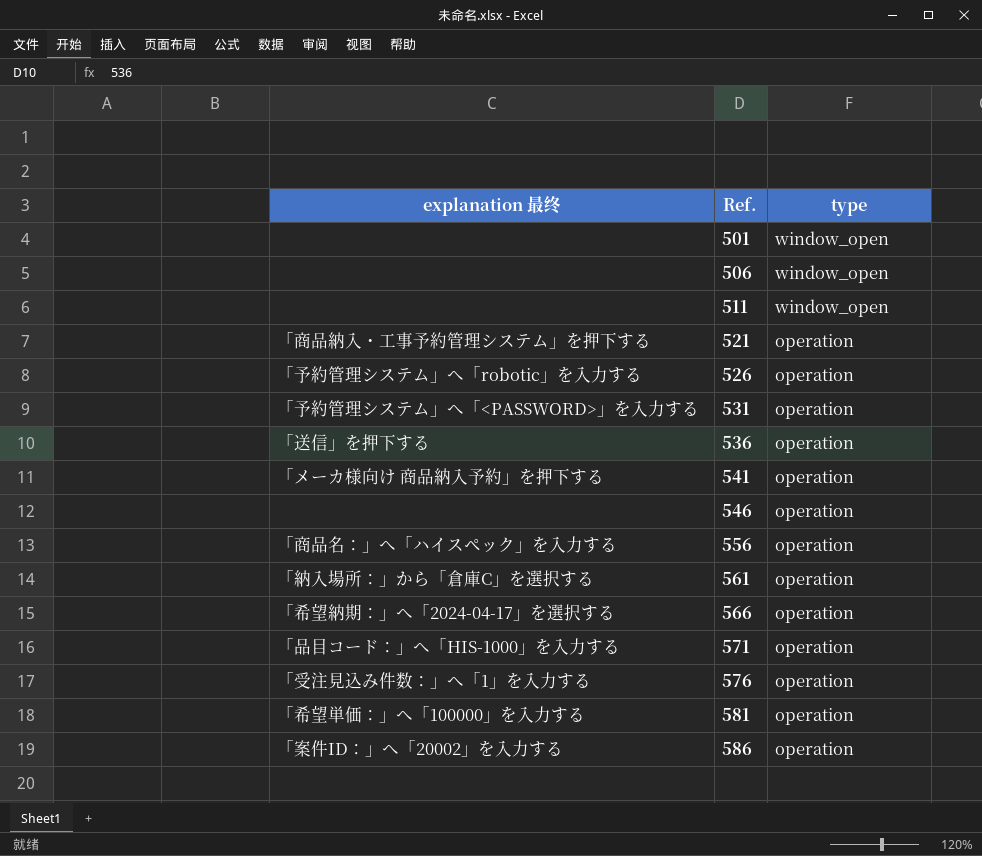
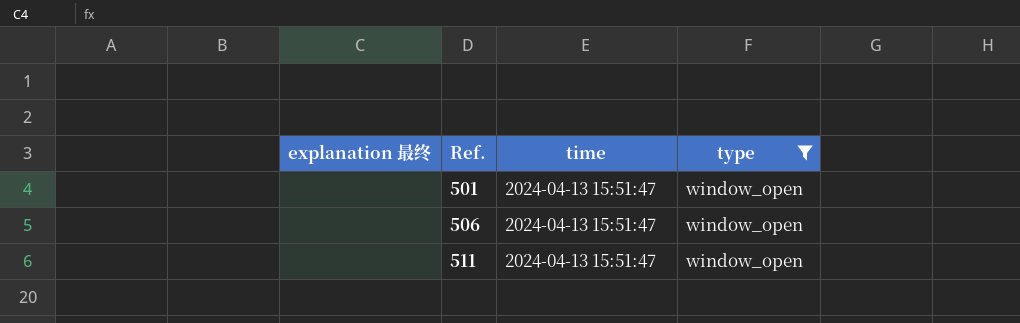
filter: none -> type = window_open
column time | position: none -> 3

